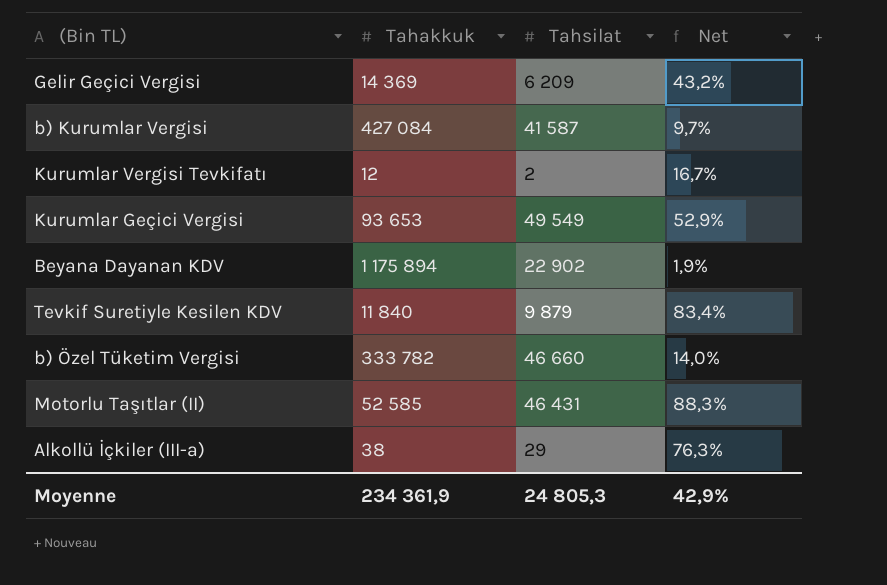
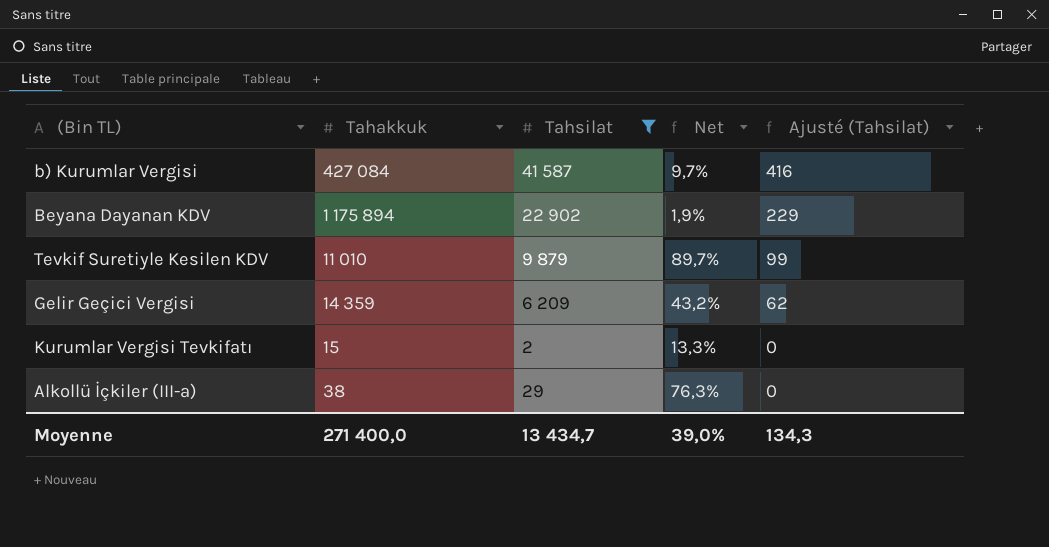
filter: none -> Tahsilat <= 41 587
row order: none -> Ajusté (Tahsilat) descending
column Ajusté (Tahsilat) | formula: none -> [Tahsilat] * 0,01
Tevkif Suretiyle Kesilen KDV | Tahakkuk: 11 840 -> 11 010
Tevkif Suretiyle Kesilen KDV | Net: 83,4% -> 89,7%
Gelir Geçici Vergisi | Tahakkuk: 14 369 -> 14 359
Kurumlar Vergisi Tevkifatı | Tahakkuk: 12 -> 15
Kurumlar Vergisi Tevkifatı | Net: 16,7% -> 13,3%
Moyenne | Tahakkuk: 234 361,9 -> 271 400,0
Moyenne | Tahsilat: 24 805,3 -> 13 434,7
Moyenne | Net: 42,9% -> 39,0%

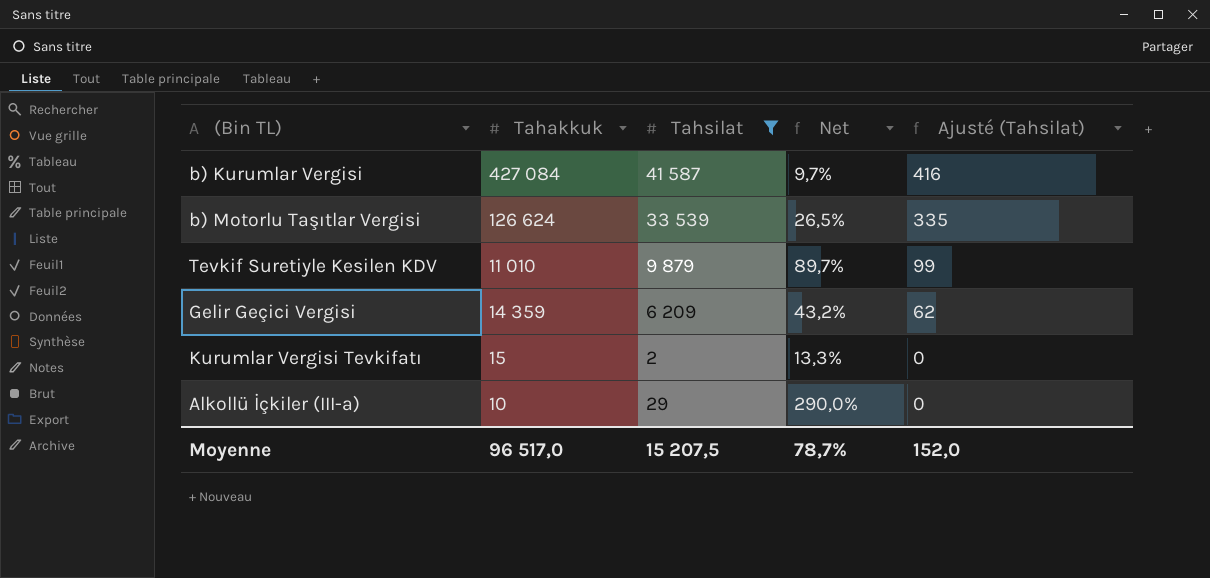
row Beyana Dayanan KDV: 1 175 894 | 22 902 | 1,9% | 229 -> none
row b) Motorlu Taşıtlar Vergisi: none -> 126 624 | 33 539 | 26,5% | 335
Alkollü İçkiler (III-a) | Tahakkuk: 38 -> 10
Alkollü İçkiler (III-a) | Net: 76,3% -> 290,0%
Moyenne | Tahakkuk: 271 400,0 -> 96 517,0
Moyenne | Tahsilat: 13 434,7 -> 15 207,5
Moyenne | Net: 39,0% -> 78,7%
Moyenne | Ajusté (Tahsilat): 134,3 -> 152,0

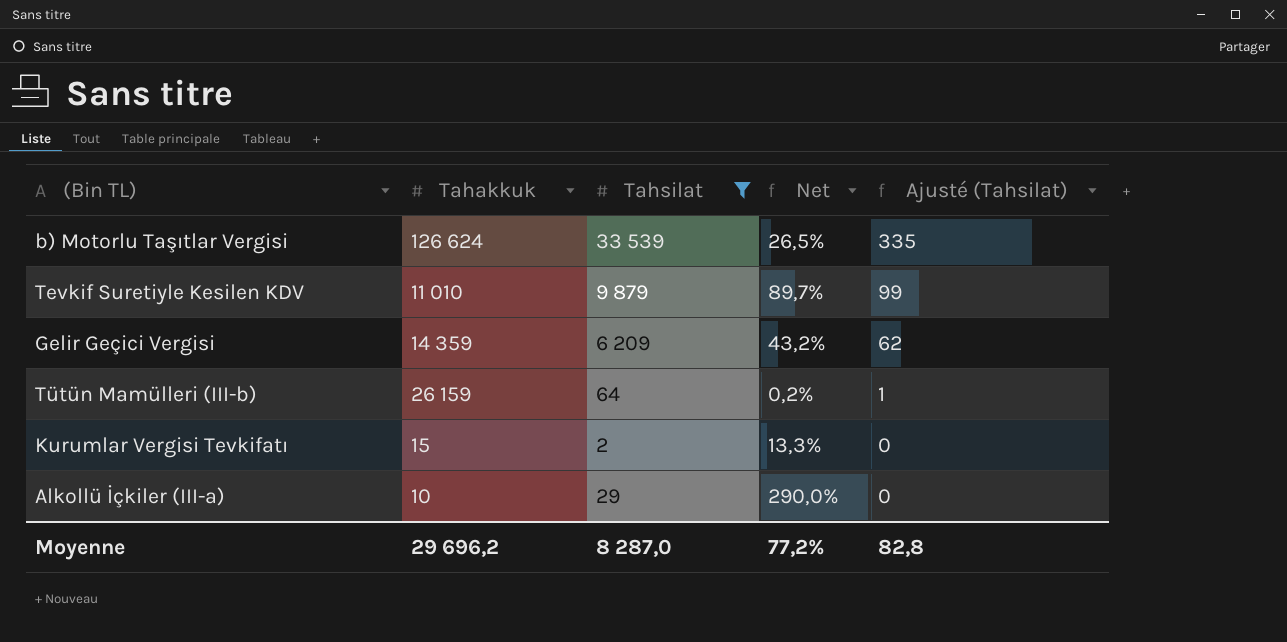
row b) Kurumlar Vergisi: 427 084 | 41 587 | 9,7% | 416 -> none
row Tütün Mamülleri (III-b): none -> 26 159 | 64 | 0,2% | 1
Moyenne | Tahakkuk: 96 517,0 -> 29 696,2
Moyenne | Tahsilat: 15 207,5 -> 8 287,0
Moyenne | Net: 78,7% -> 77,2%
Moyenne | Ajusté (Tahsilat): 152,0 -> 82,8

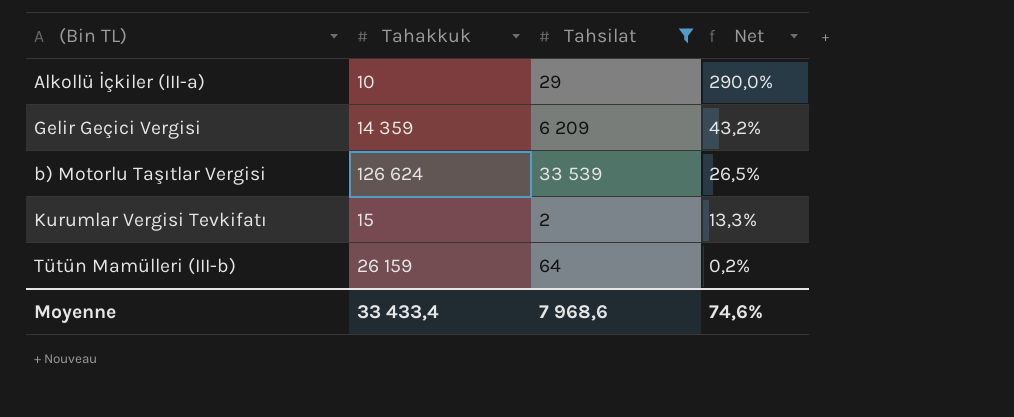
row order: Ajusté (Tahsilat) descending -> Net descending
column Ajusté (Tahsilat) | formula: [Tahsilat] * 0,01 -> none
row Tevkif Suretiyle Kesilen KDV: 11 010 | 9 879 | 89,7% | 99 -> none
Moyenne | Tahakkuk: 29 696,2 -> 33 433,4
Moyenne | Tahsilat: 8 287,0 -> 7 968,6
Moyenne | Net: 77,2% -> 74,6%

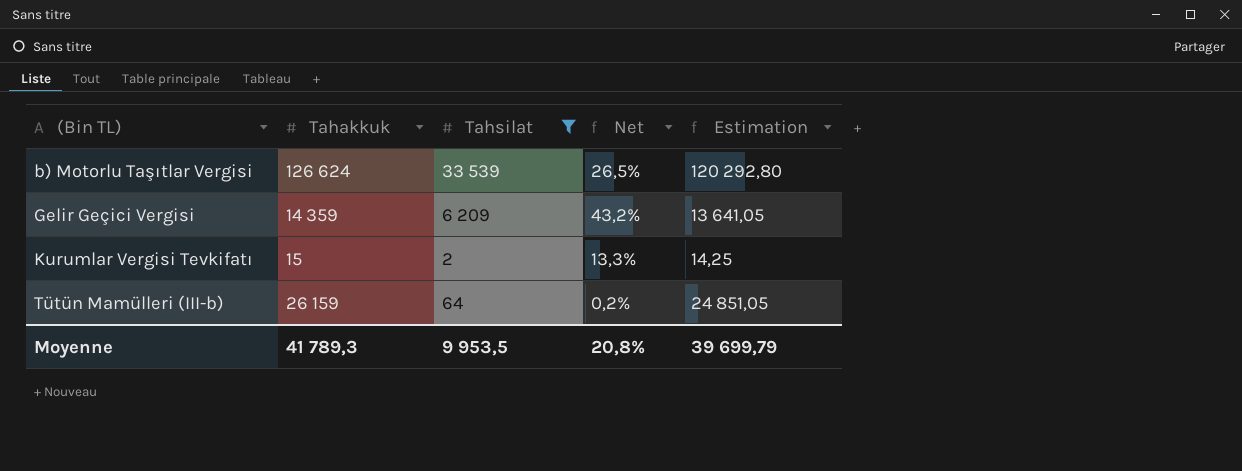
row order: Net descending -> (Bin TL) ascending
column Estimation | formula: none -> [Tahakkuk] * 0,95
row Alkollü İçkiler (III-a): 10 | 29 | 290,0% -> none
Moyenne | Tahakkuk: 33 433,4 -> 41 789,3
Moyenne | Tahsilat: 7 968,6 -> 9 953,5
Moyenne | Net: 74,6% -> 20,8%

